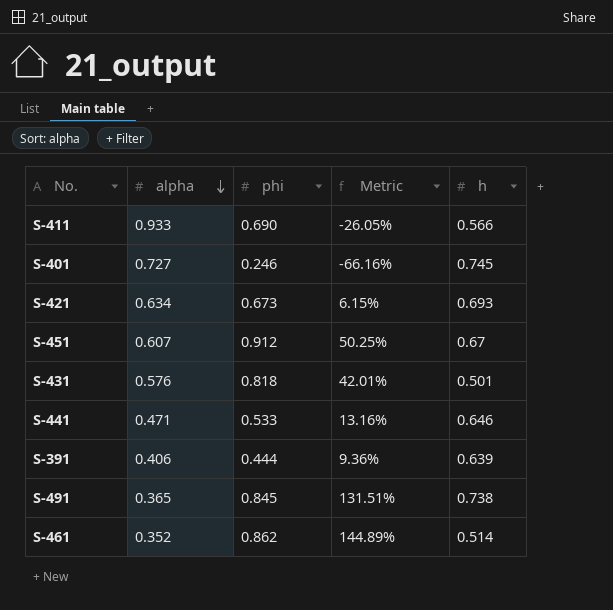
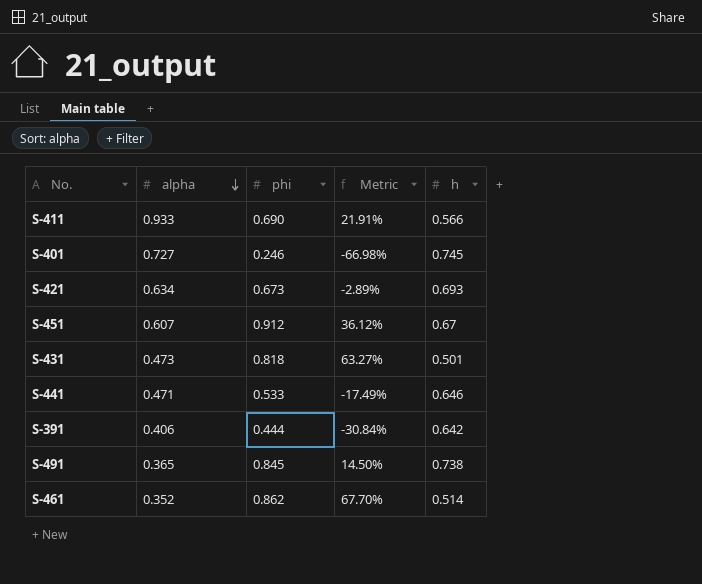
column Metric | formula: ([phi] - [alpha]) / [alpha] -> ([phi] - [h]) / [h]
S-431 | alpha: 0.576 -> 0.473
S-391 | h: 0.639 -> 0.642

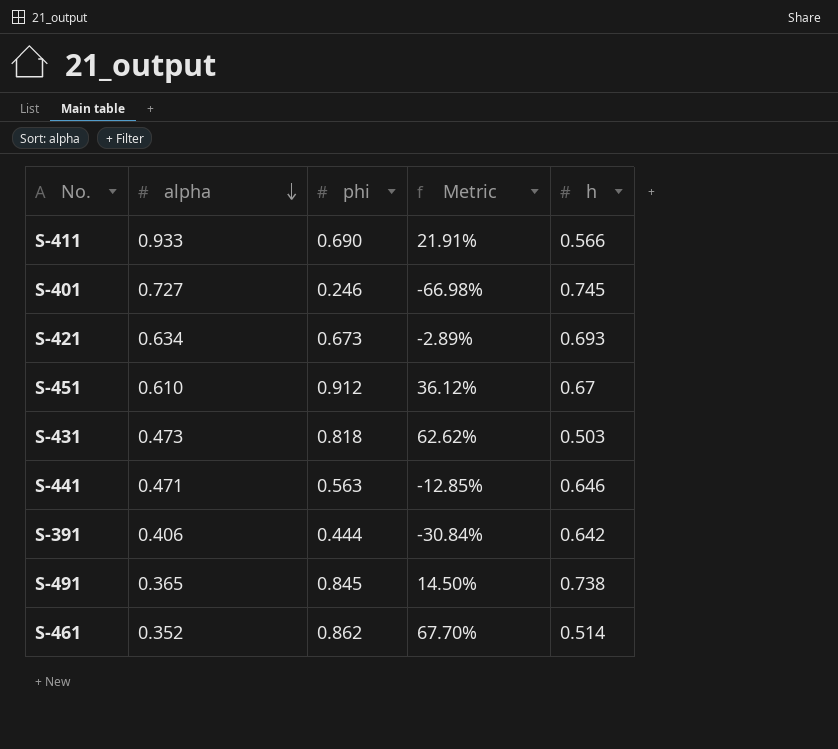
S-451 | alpha: 0.607 -> 0.610
S-431 | Metric: 63.27% -> 62.62%
S-431 | h: 0.501 -> 0.503
S-441 | phi: 0.533 -> 0.563
S-441 | Metric: -17.49% -> -12.85%

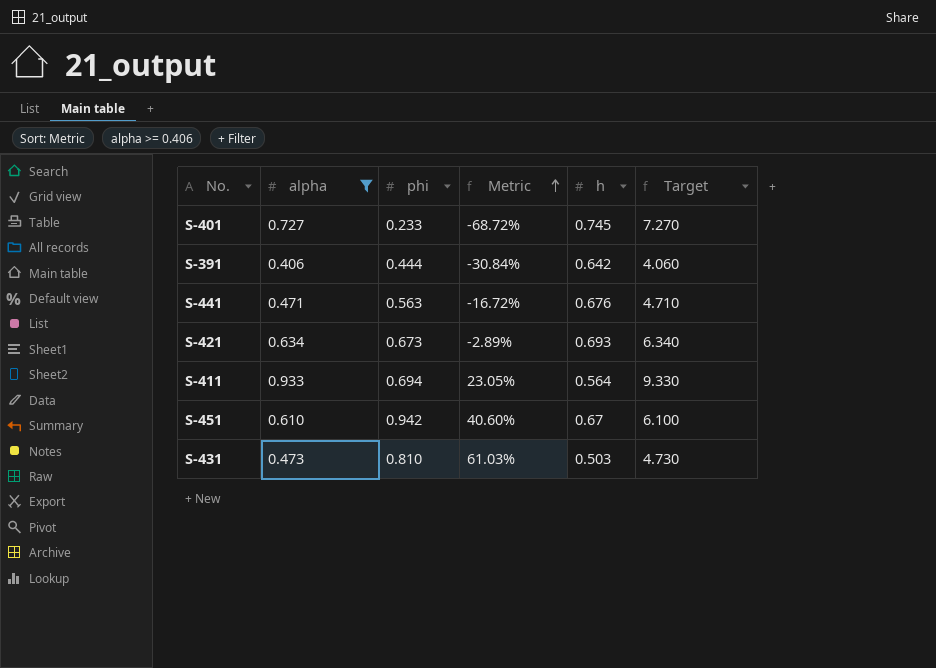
filter: none -> alpha >= 0.406
row order: alpha descending -> Metric ascending
column Target | formula: none -> [alpha] * 10
S-401 | phi: 0.246 -> 0.233
S-401 | Metric: -66.98% -> -68.72%
S-441 | Metric: -12.85% -> -16.72%
S-441 | h: 0.646 -> 0.676
S-411 | phi: 0.690 -> 0.694
S-411 | Metric: 21.91% -> 23.05%
S-411 | h: 0.566 -> 0.564
S-451 | phi: 0.912 -> 0.942
S-451 | Metric: 36.12% -> 40.60%
S-431 | phi: 0.818 -> 0.810
S-431 | Metric: 62.62% -> 61.03%

